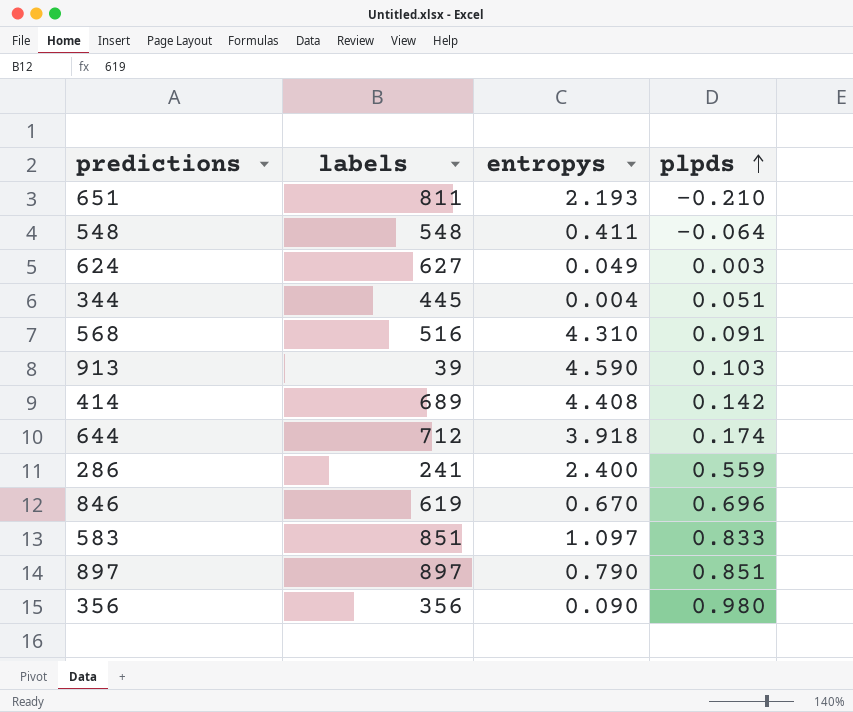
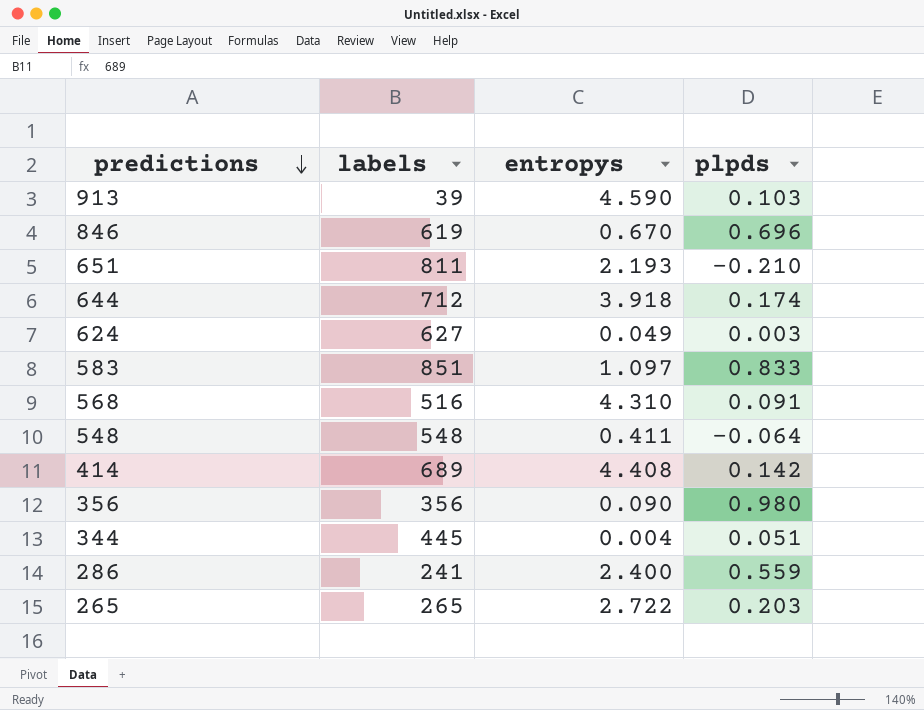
row order: plpds ascending -> predictions descending
row 897: 897 | 0.790 | 0.851 -> none
row 265: none -> 265 | 2.722 | 0.203

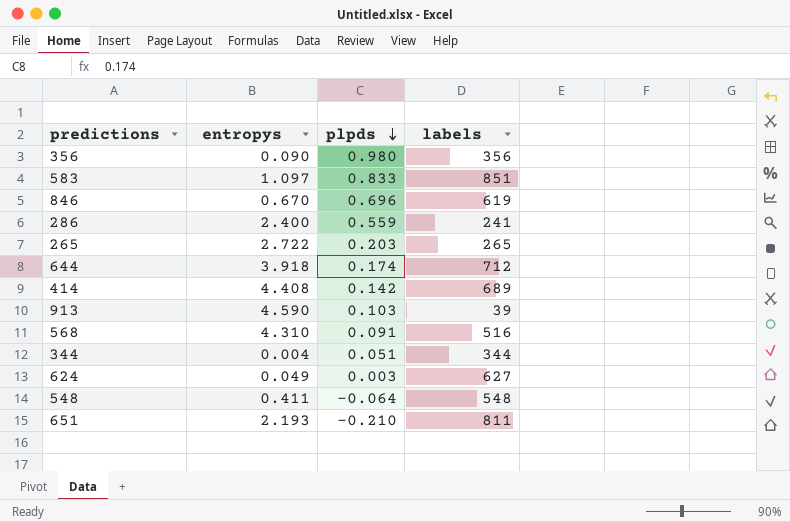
row order: predictions descending -> plpds descending
column labels | position: 2 -> 4
344 | labels: 445 -> 344

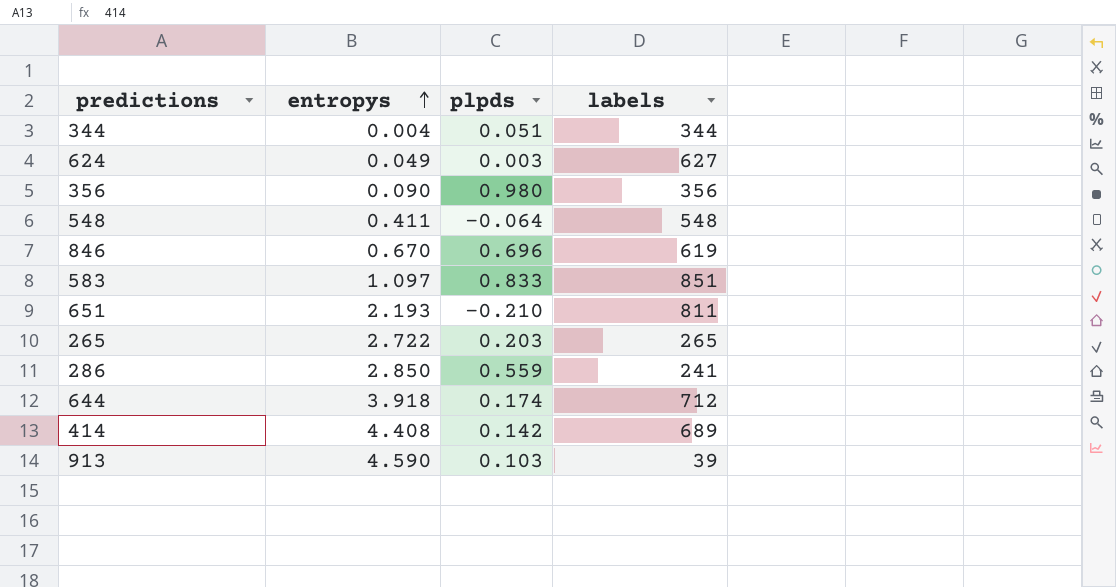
row order: plpds descending -> entropys ascending
row 568: 4.310 | 0.091 | 516 -> none
286 | entropys: 2.400 -> 2.850

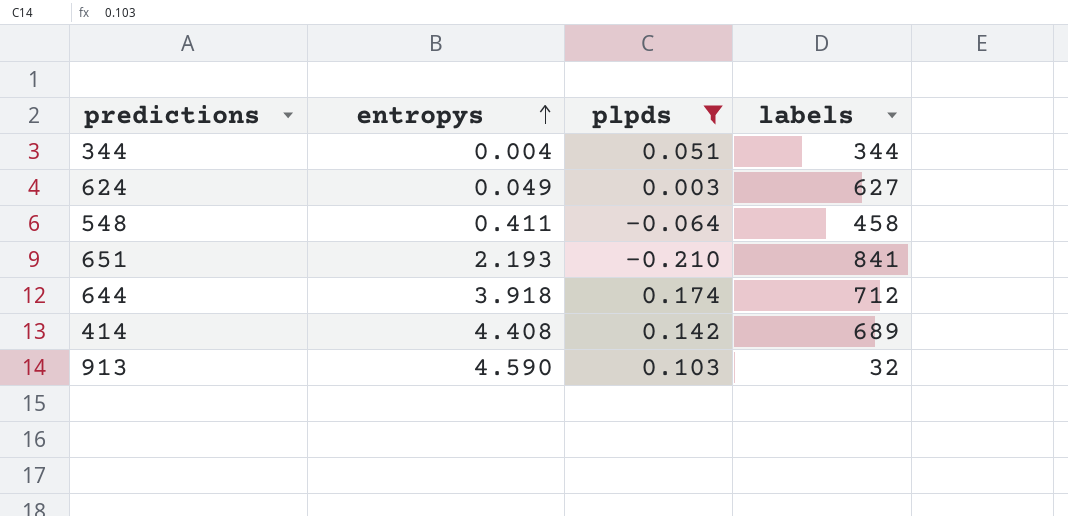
filter: none -> plpds <= 0.174
548 | labels: 548 -> 458
651 | labels: 811 -> 841
913 | labels: 39 -> 32

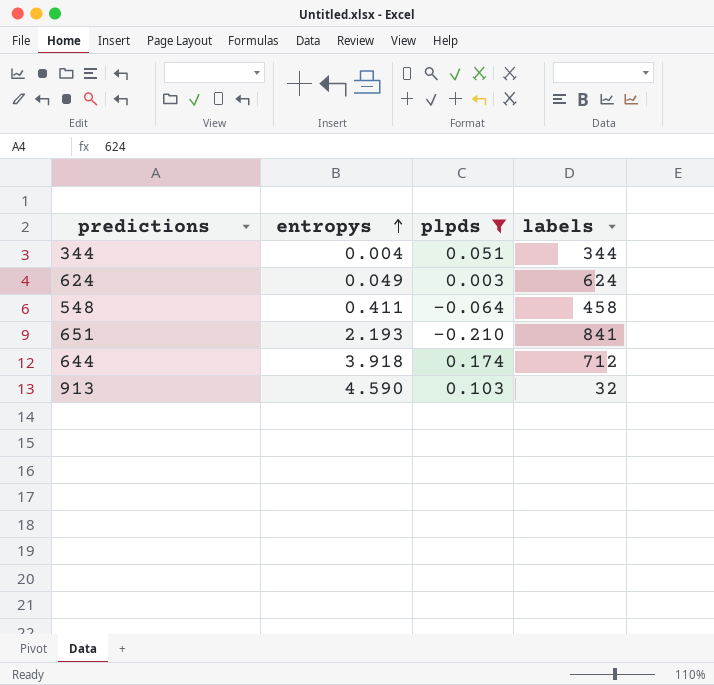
row 414: 4.408 | 0.142 | 689 -> none
624 | labels: 627 -> 624

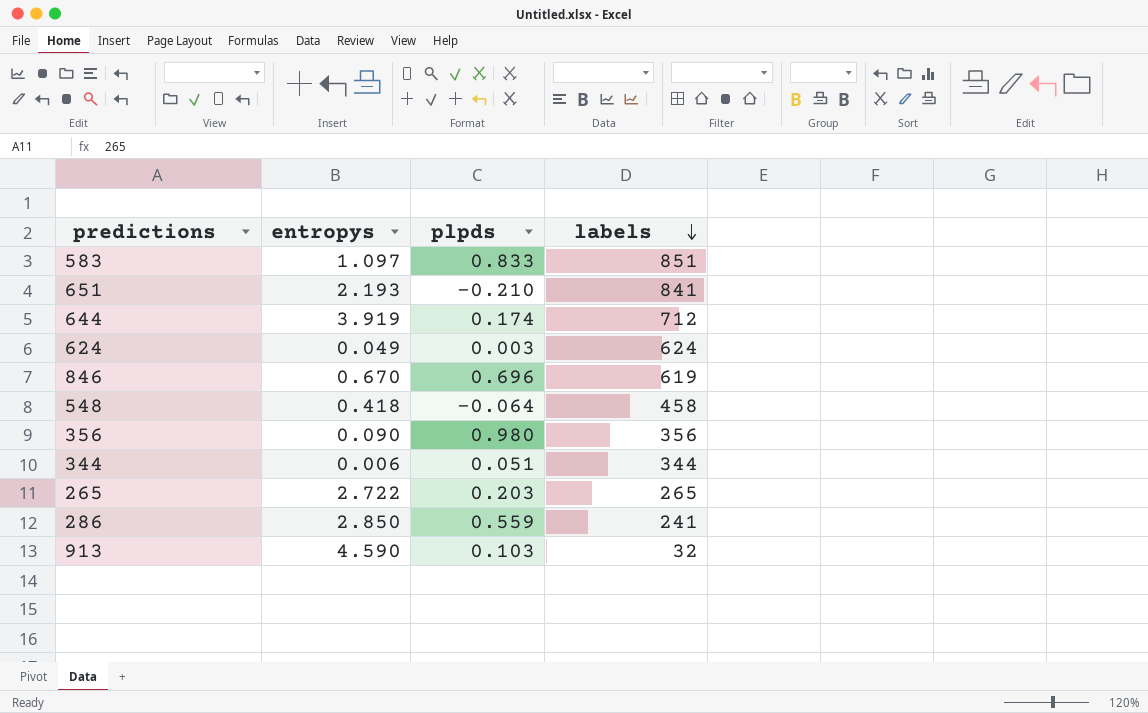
filter: plpds <= 0.174 -> none
row order: entropys ascending -> labels descending
644 | entropys: 3.918 -> 3.919
548 | entropys: 0.411 -> 0.418
344 | entropys: 0.004 -> 0.006

